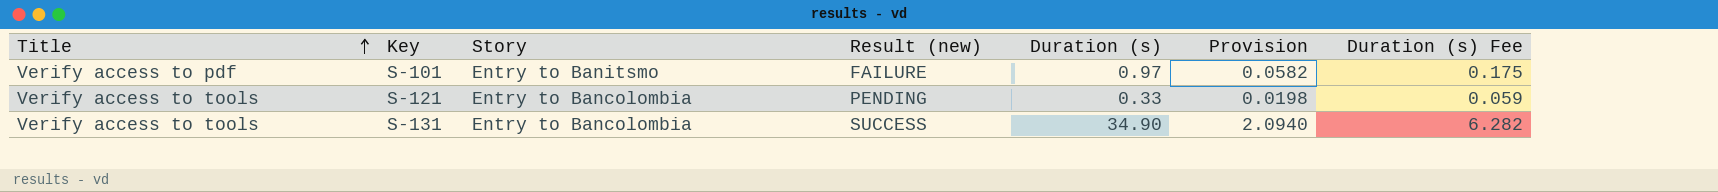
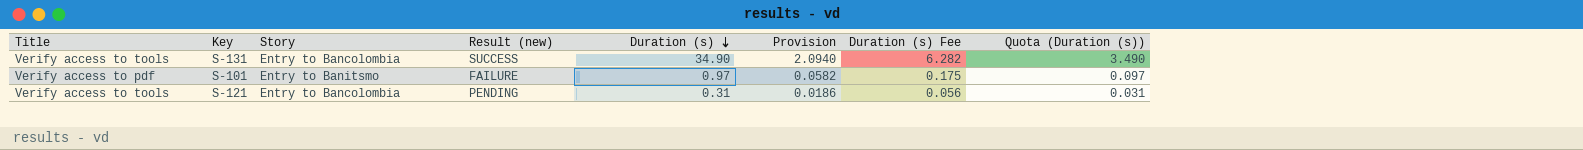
row order: Title ascending -> Duration (s) descending
column Quota (Duration (s)) | formula: none -> [Duration (s)] * 0.1
S-121 | Duration (s): 0.33 -> 0.31
S-121 | Provision: 0.0198 -> 0.0186
S-121 | Duration (s) Fee: 0.059 -> 0.056

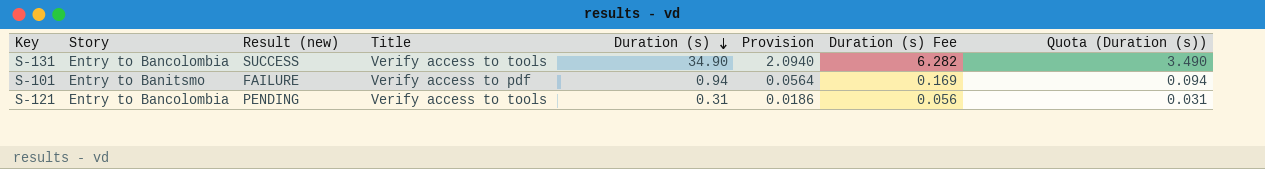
column Title | position: 1 -> 4
S-101 | Duration (s): 0.97 -> 0.94
S-101 | Provision: 0.0582 -> 0.0564
S-101 | Duration (s) Fee: 0.175 -> 0.169
S-101 | Quota (Duration (s)): 0.097 -> 0.094

